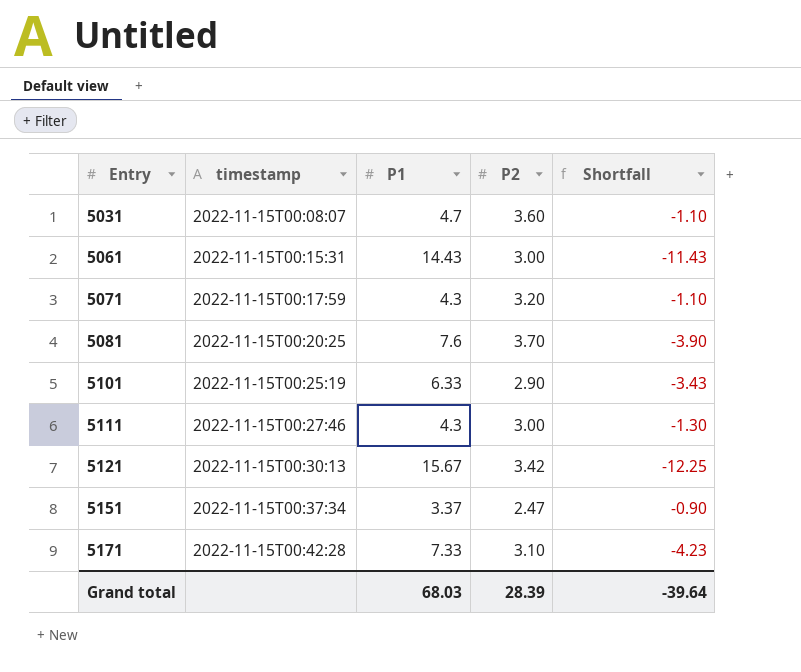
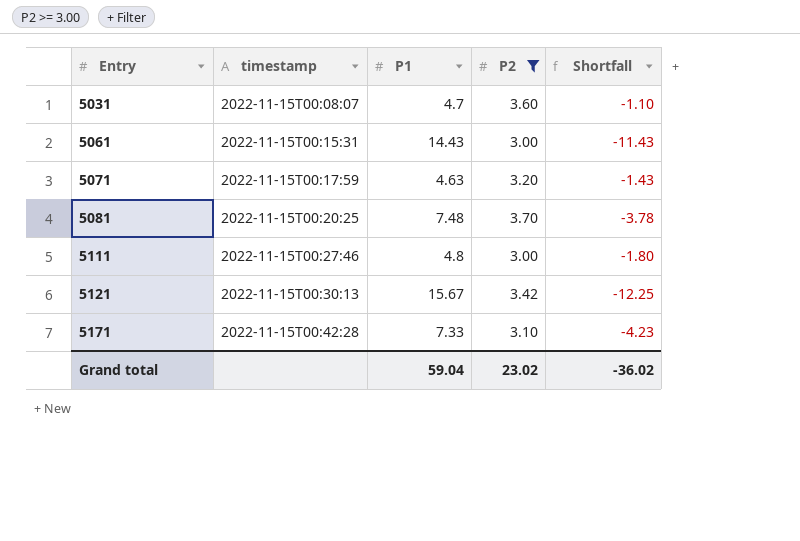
filter: none -> P2 >= 3.00
5071 | P1: 4.3 -> 4.63
5071 | Shortfall: -1.10 -> -1.43
5081 | P1: 7.6 -> 7.48
5081 | Shortfall: -3.90 -> -3.78
5111 | P1: 4.3 -> 4.8
5111 | Shortfall: -1.30 -> -1.80
Grand total | P1: 68.03 -> 59.04
Grand total | P2: 28.39 -> 23.02
Grand total | Shortfall: -39.64 -> -36.02

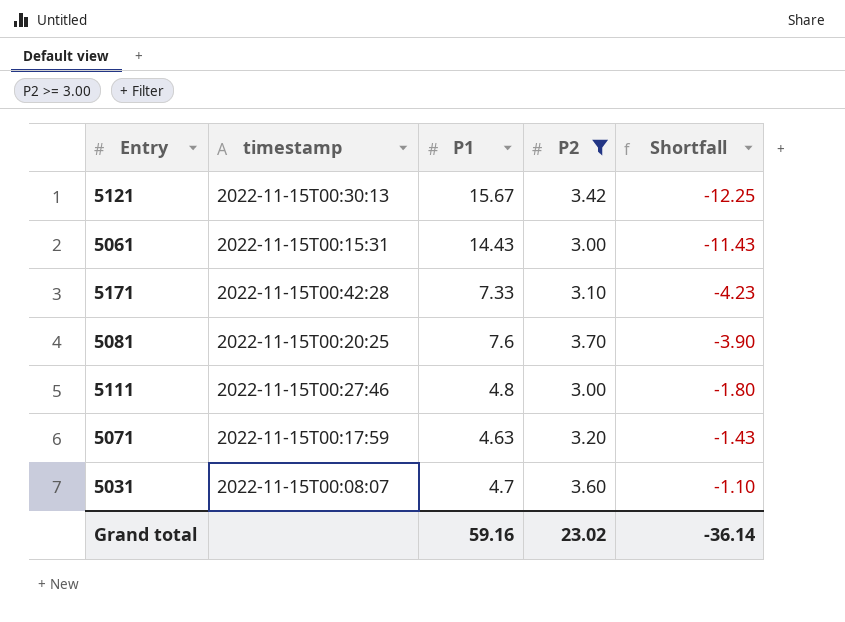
row order: Entry ascending -> Shortfall ascending
5081 | P1: 7.48 -> 7.6
5081 | Shortfall: -3.78 -> -3.90
Grand total | P1: 59.04 -> 59.16
Grand total | Shortfall: -36.02 -> -36.14

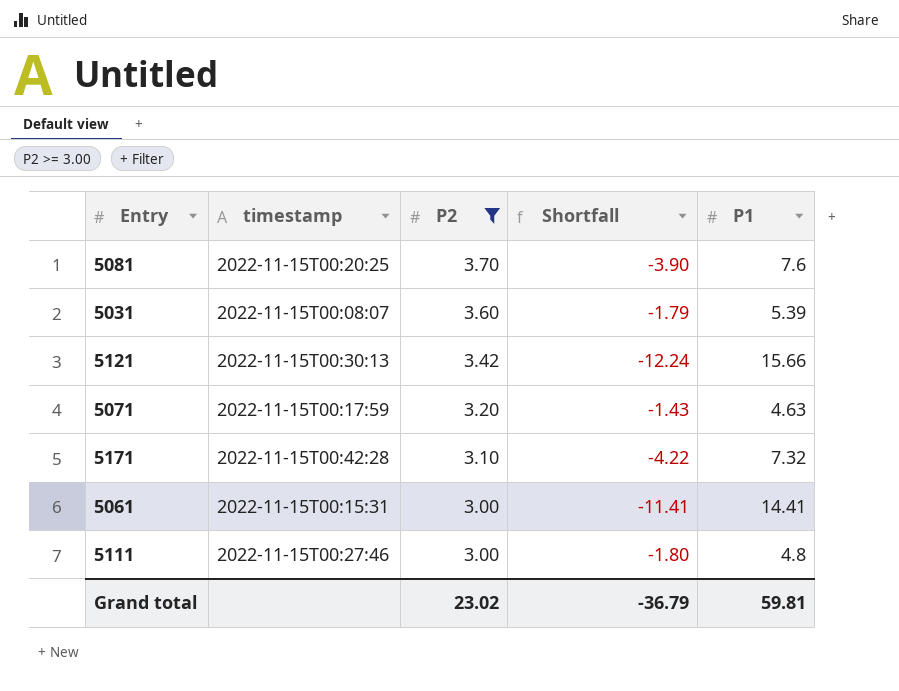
row order: Shortfall ascending -> P2 descending
column P1 | position: 3 -> 5
5031 | Shortfall: -1.10 -> -1.79
5031 | P1: 4.7 -> 5.39
5121 | Shortfall: -12.25 -> -12.24
5121 | P1: 15.67 -> 15.66
5171 | Shortfall: -4.23 -> -4.22
5171 | P1: 7.33 -> 7.32
5061 | Shortfall: -11.43 -> -11.41
5061 | P1: 14.43 -> 14.41
Grand total | Shortfall: -36.14 -> -36.79
Grand total | P1: 59.16 -> 59.81

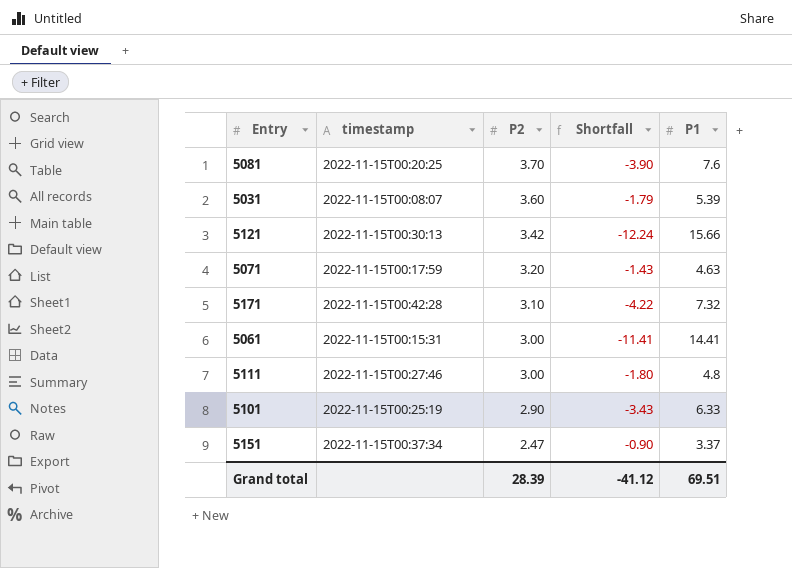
filter: P2 >= 3.00 -> none
Grand total | P2: 23.02 -> 28.39
Grand total | Shortfall: -36.79 -> -41.12
Grand total | P1: 59.81 -> 69.51

